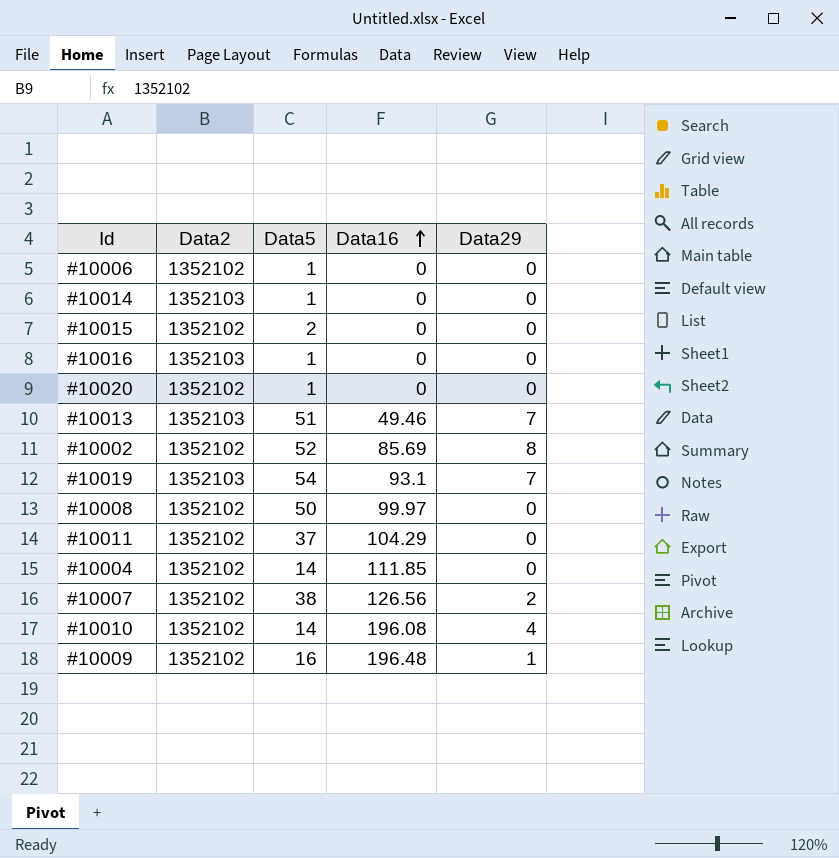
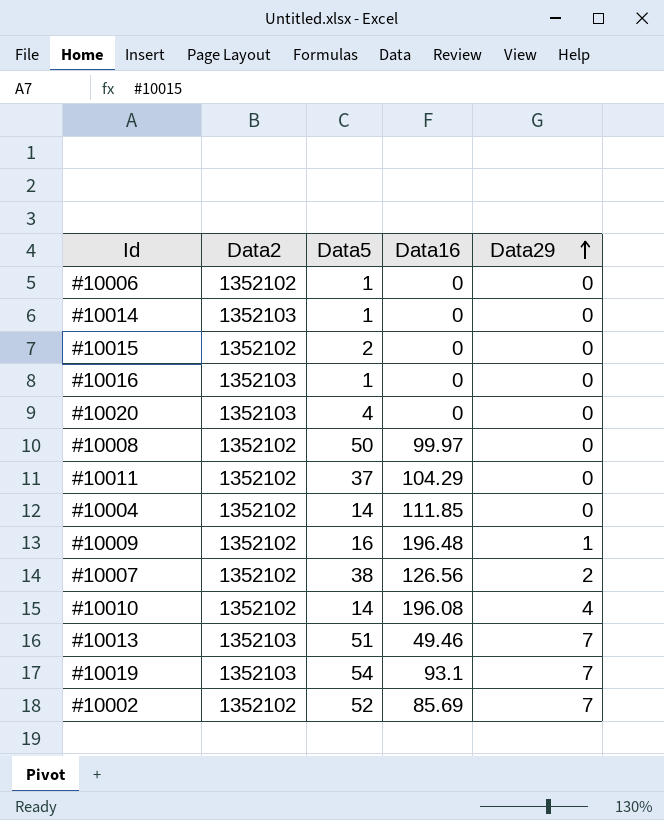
row order: Data16 ascending -> Data29 ascending
#10020 | Data2: 1352102 -> 1352103
#10020 | Data5: 1 -> 4
#10002 | Data29: 8 -> 7

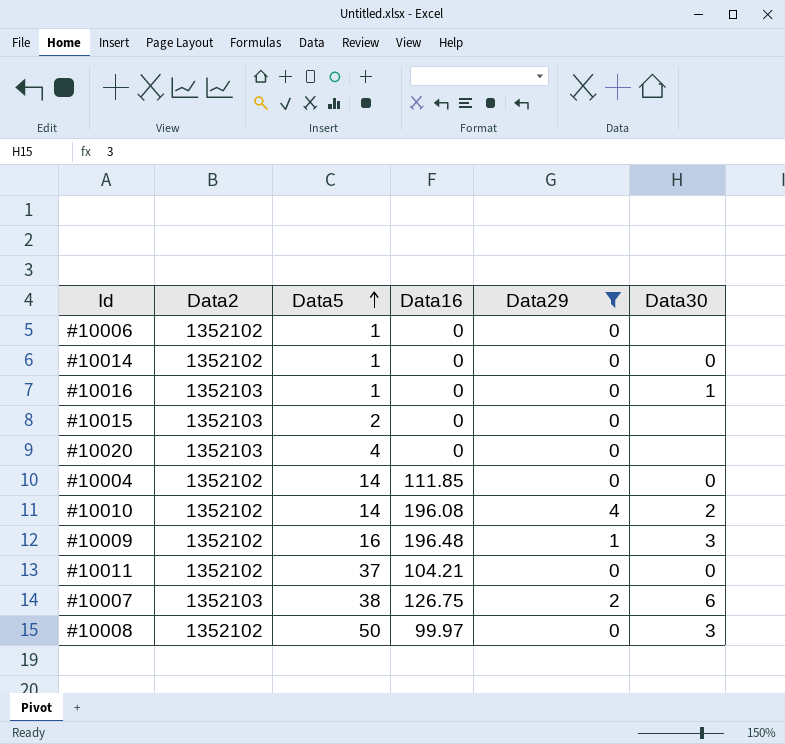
filter: none -> Data29 != 7
row order: Data29 ascending -> Data5 ascending
column Data30 | position: none -> 6
#10014 | Data2: 1352103 -> 1352102
#10015 | Data2: 1352102 -> 1352103
#10011 | Data16: 104.29 -> 104.21
#10007 | Data2: 1352102 -> 1352103
#10007 | Data16: 126.56 -> 126.75

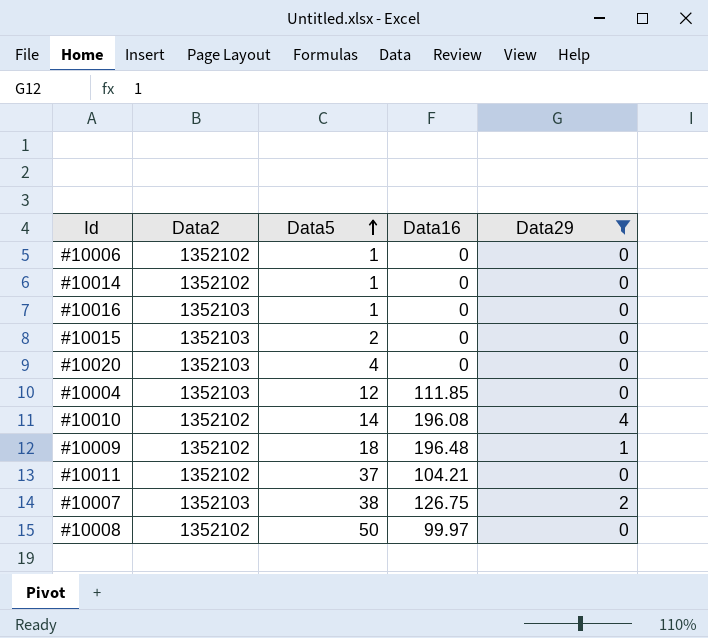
column Data30 | position: 6 -> none
#10004 | Data2: 1352102 -> 1352103
#10004 | Data5: 14 -> 12
#10009 | Data5: 16 -> 18

